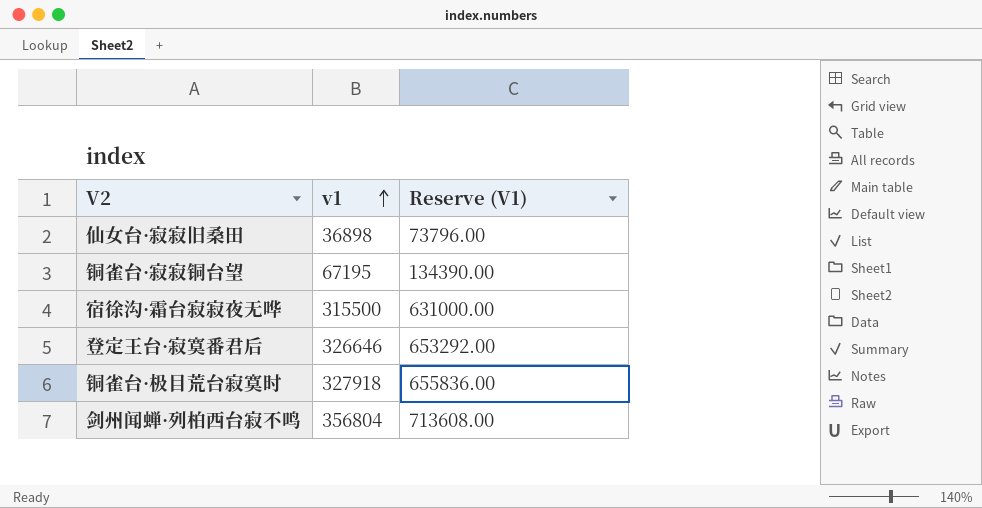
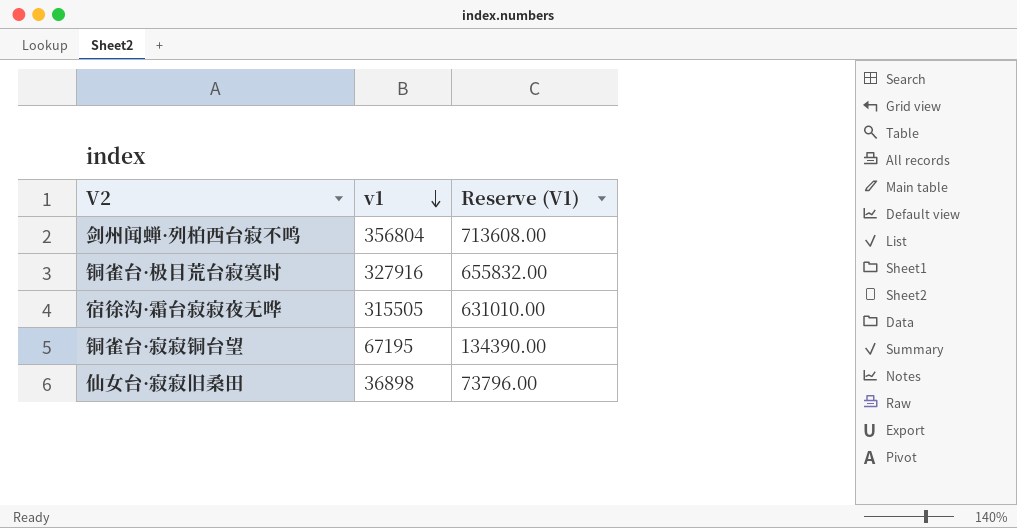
row order: v1 ascending -> v1 descending
row 登定王台·寂寞番君后: 326646 | 653292.00 -> none
铜雀台·极目荒台寂寞时 | v1: 327918 -> 327916
铜雀台·极目荒台寂寞时 | Reserve (V1): 655836.00 -> 655832.00
宿徐沟·霜台寂寂夜无哗 | v1: 315500 -> 315505
宿徐沟·霜台寂寂夜无哗 | Reserve (V1): 631000.00 -> 631010.00

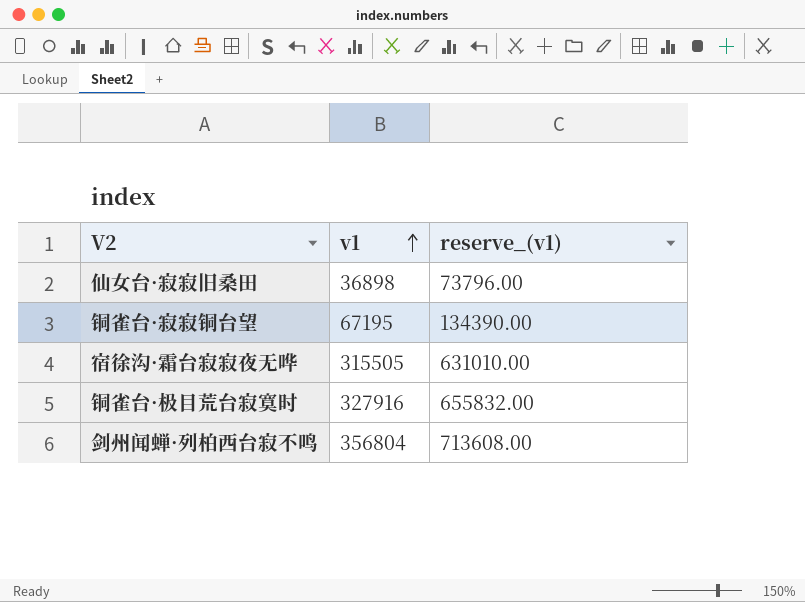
row order: v1 descending -> v1 ascending
column name: Reserve (V1) -> reserve_(v1)

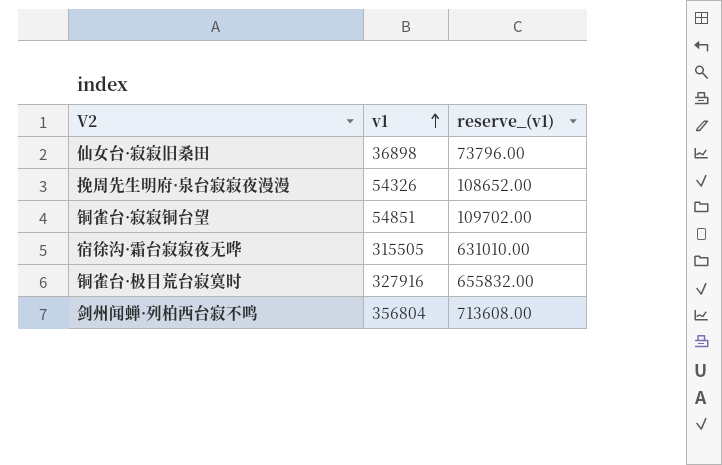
row 挽周先生明府·泉台寂寂夜漫漫: none -> 54326 | 108652.00
铜雀台·寂寂铜台望 | v1: 67195 -> 54851
铜雀台·寂寂铜台望 | reserve_(v1): 134390.00 -> 109702.00

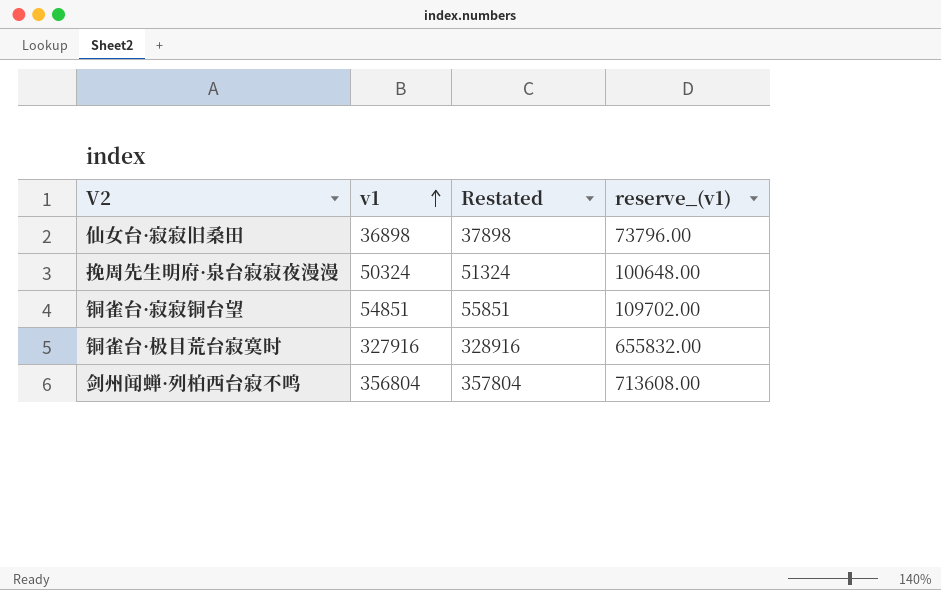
column Restated | formula: none -> [v1] + 1000
row 宿徐沟·霜台寂寂夜无哗: 315505 | 631010.00 -> none
挽周先生明府·泉台寂寂夜漫漫 | v1: 54326 -> 50324
挽周先生明府·泉台寂寂夜漫漫 | reserve_(v1): 108652.00 -> 100648.00

